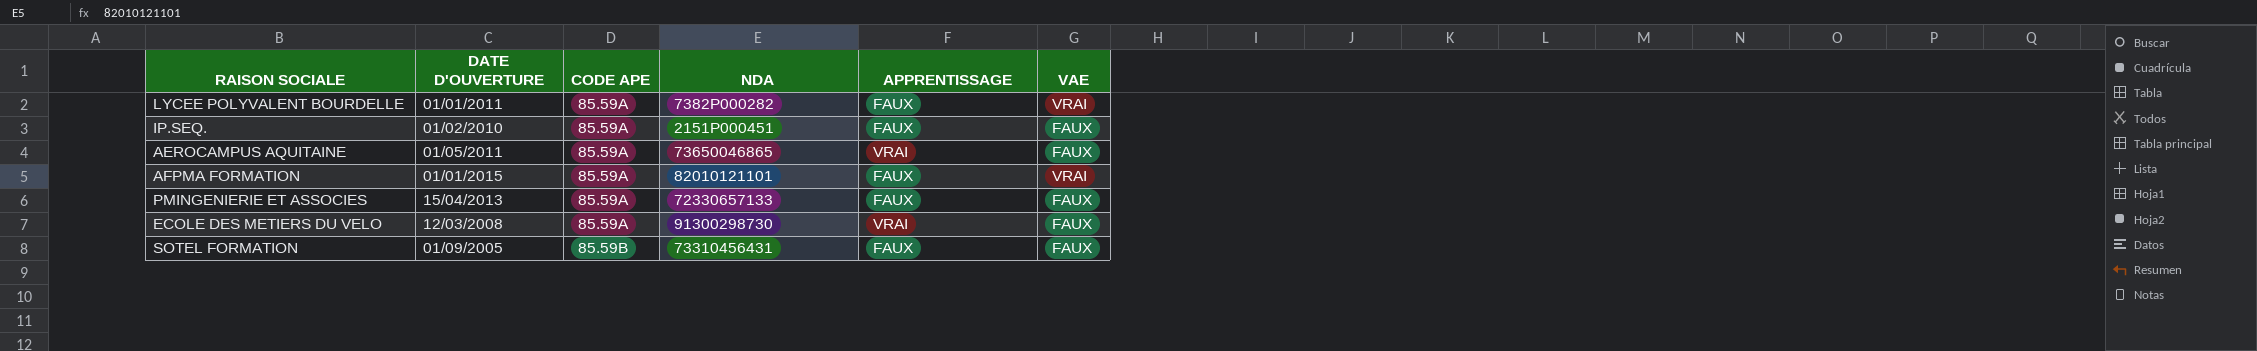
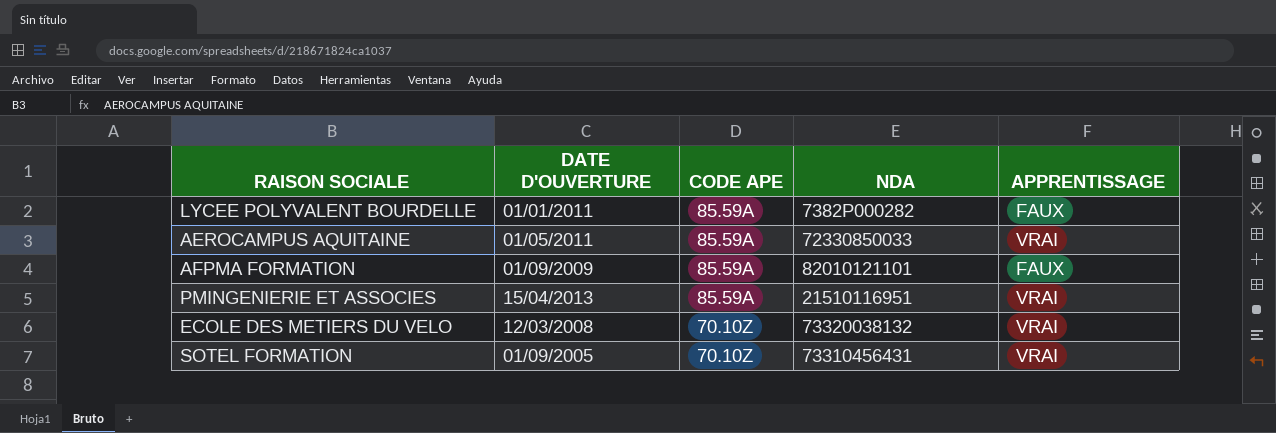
column VAE | position: 6 -> none
row IP.SEQ.: 01/02/2010 | 85.59A | 2151P000451 | FAUX | FAUX -> none
AEROCAMPUS AQUITAINE | NDA: 73650046865 -> 72330850033
AFPMA FORMATION | DATE D'OUVERTURE: 01/01/2015 -> 01/09/2009
PMINGENIERIE ET ASSOCIES | NDA: 72330657133 -> 21510116951
PMINGENIERIE ET ASSOCIES | APPRENTISSAGE: FAUX -> VRAI
ECOLE DES METIERS DU VELO | CODE APE: 85.59A -> 70.10Z
ECOLE DES METIERS DU VELO | NDA: 91300298730 -> 73320038132
SOTEL FORMATION | CODE APE: 85.59B -> 70.10Z
SOTEL FORMATION | APPRENTISSAGE: FAUX -> VRAI

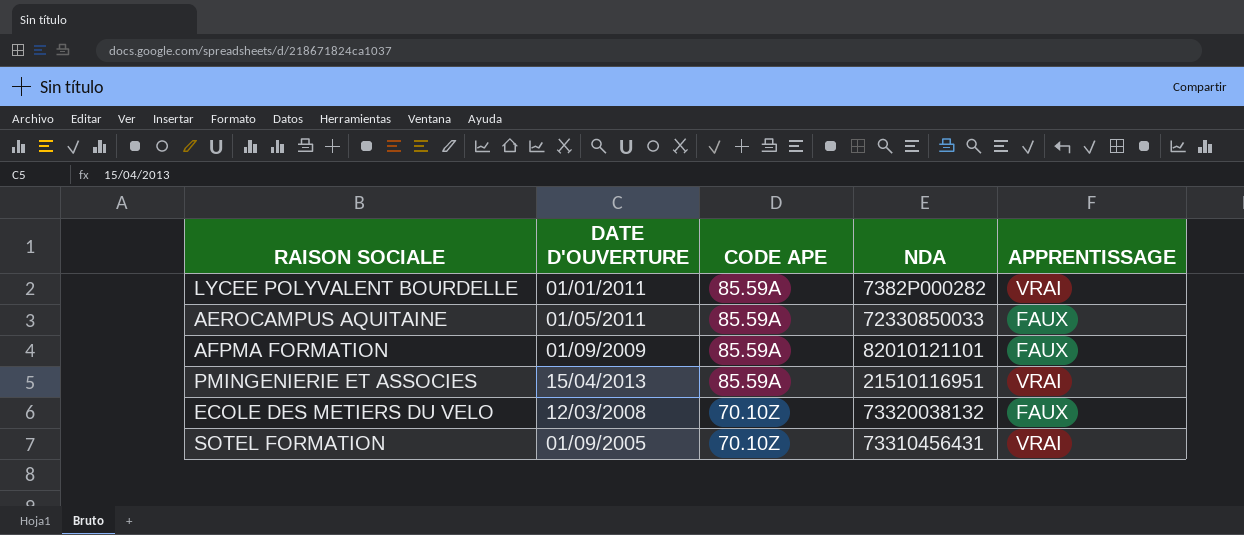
LYCEE POLYVALENT BOURDELLE | APPRENTISSAGE: FAUX -> VRAI
AEROCAMPUS AQUITAINE | APPRENTISSAGE: VRAI -> FAUX
ECOLE DES METIERS DU VELO | APPRENTISSAGE: VRAI -> FAUX

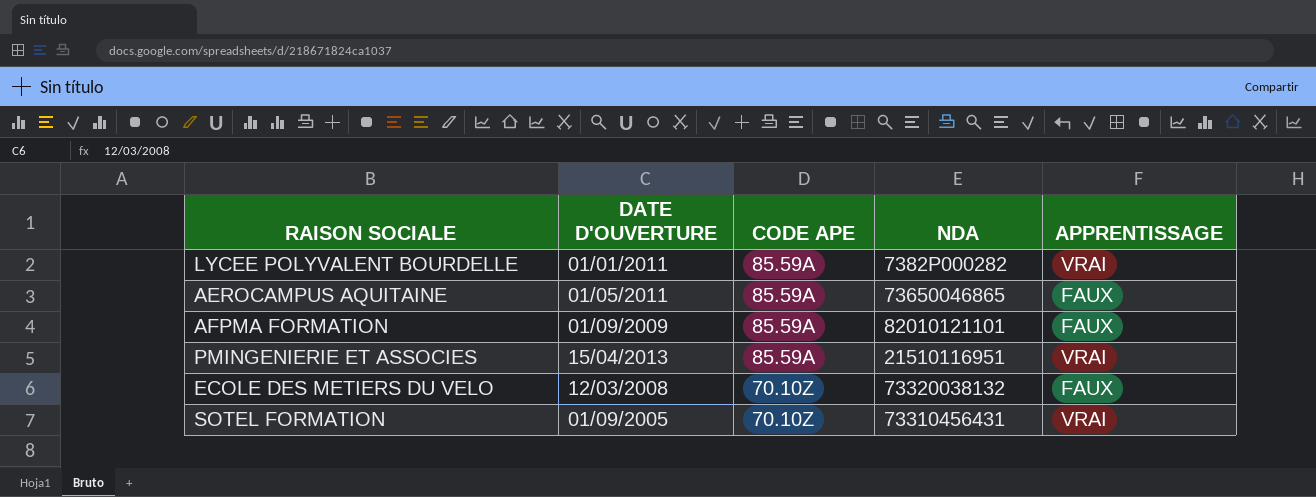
AEROCAMPUS AQUITAINE | NDA: 72330850033 -> 73650046865

